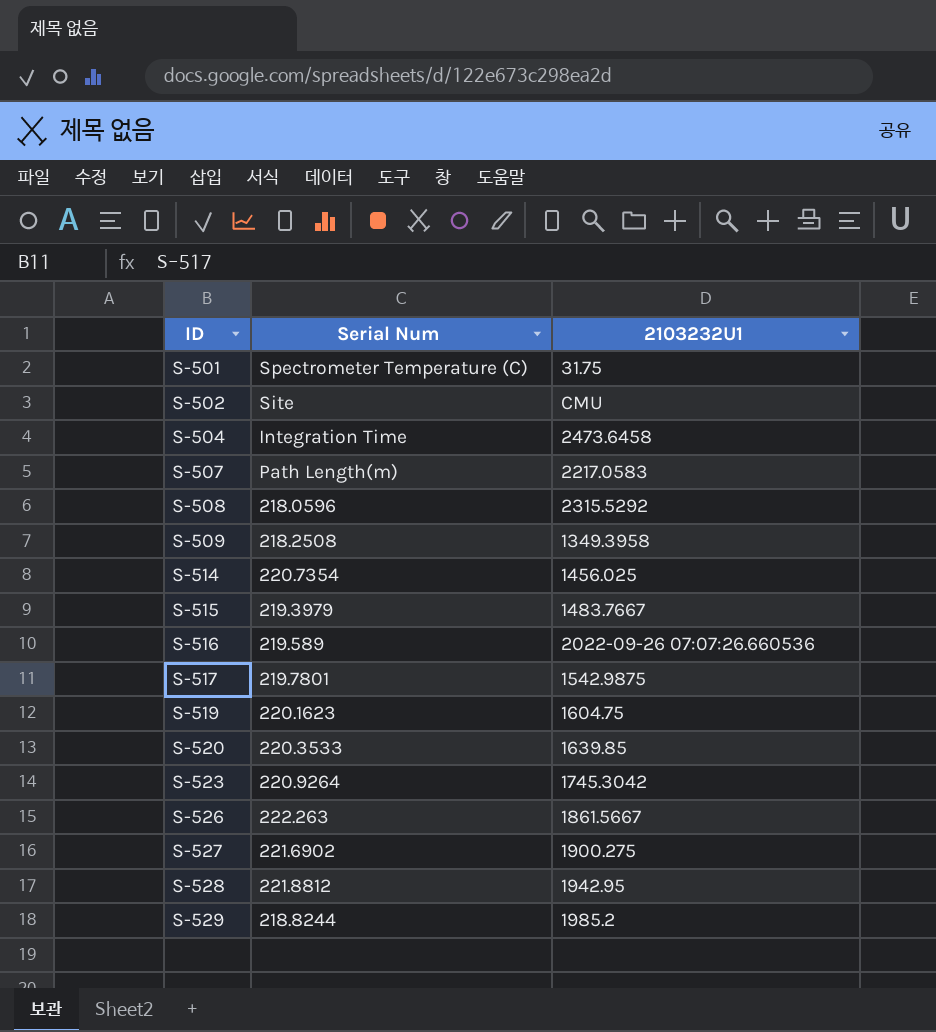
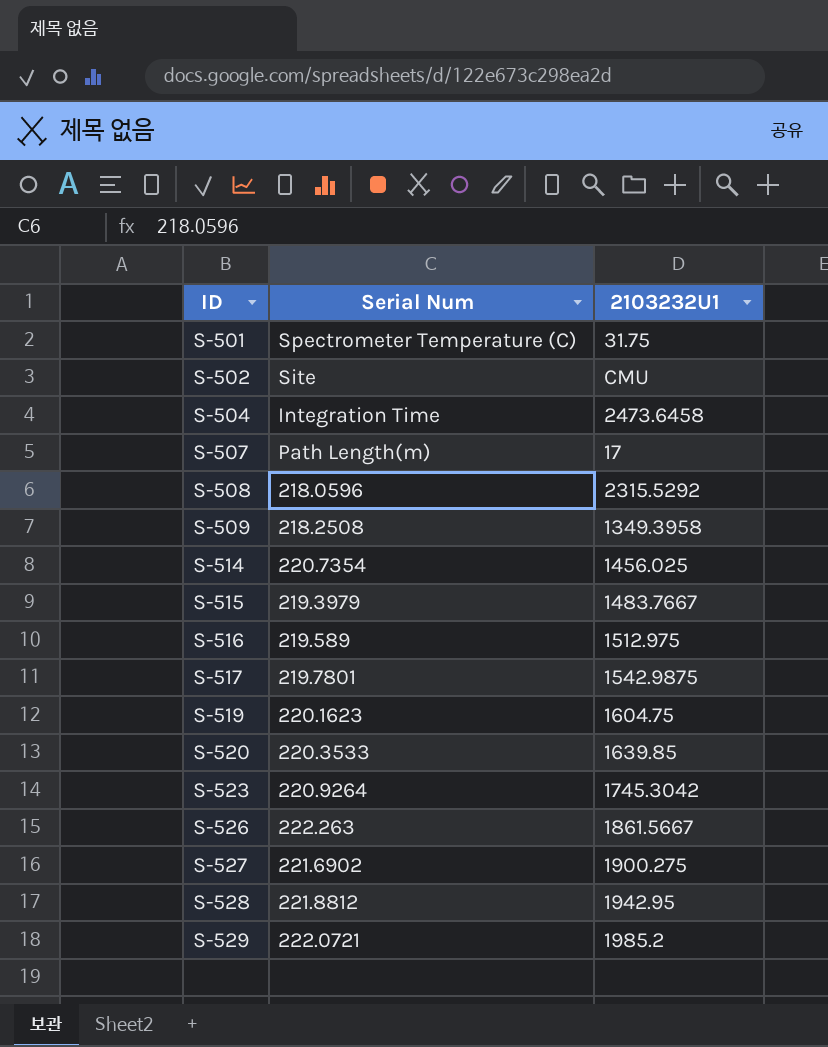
S-507 | 2103232U1: 2217.0583 -> 17
S-516 | 2103232U1: 2022-09-26 07:07:26.660536 -> 1512.975
S-529 | Serial Num: 218.8244 -> 222.0721

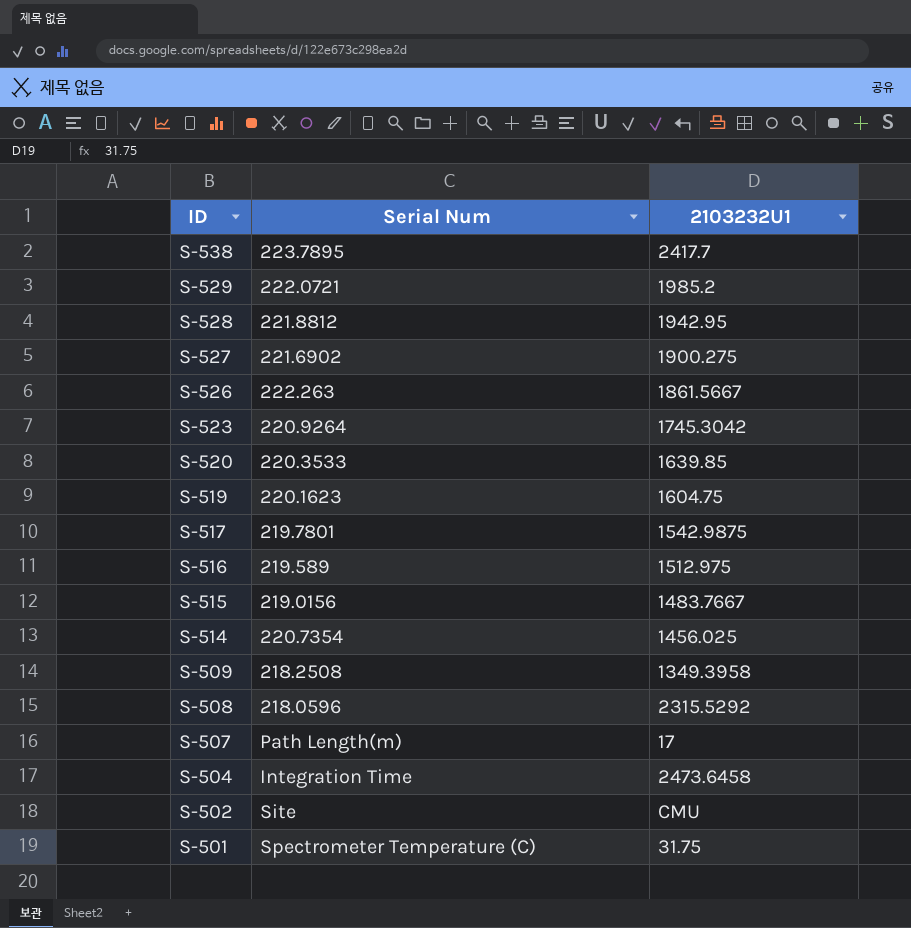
row order: ID ascending -> ID descending
row S-538: none -> 223.7895 | 2417.7
S-515 | Serial Num: 219.3979 -> 219.0156

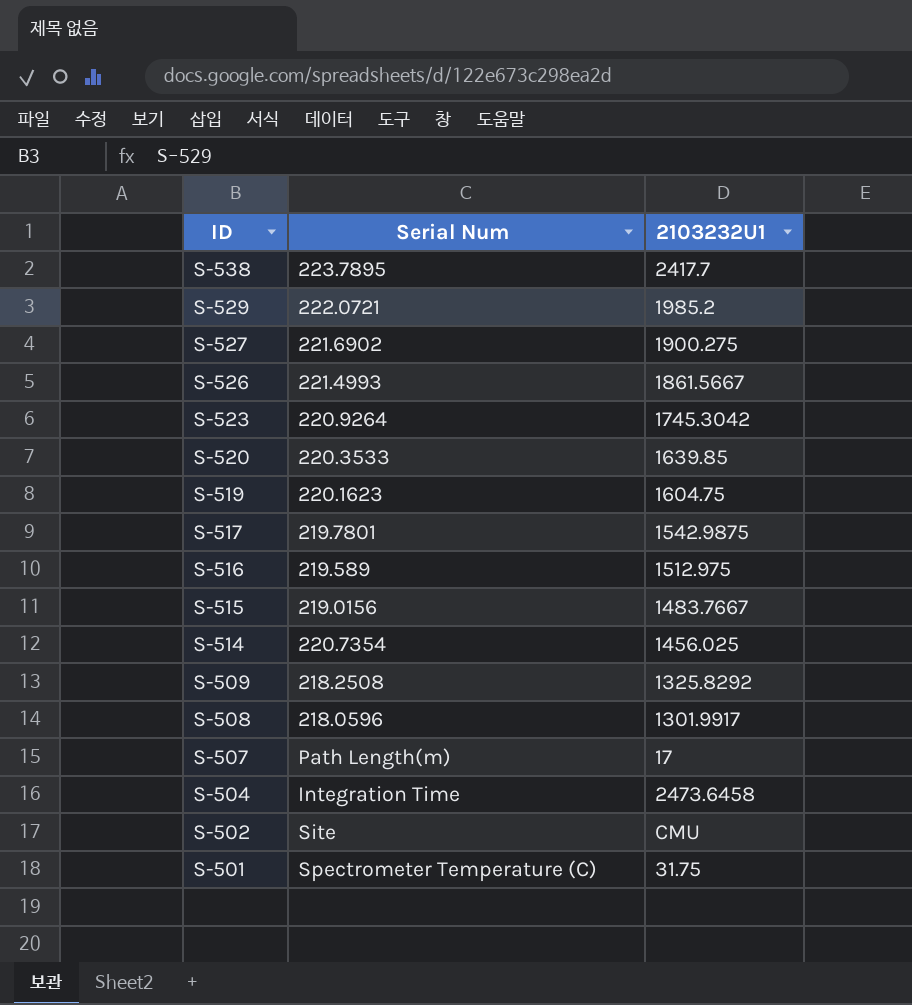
row S-528: 221.8812 | 1942.95 -> none
S-526 | Serial Num: 222.263 -> 221.4993
S-509 | 2103232U1: 1349.3958 -> 1325.8292
S-508 | 2103232U1: 2315.5292 -> 1301.9917

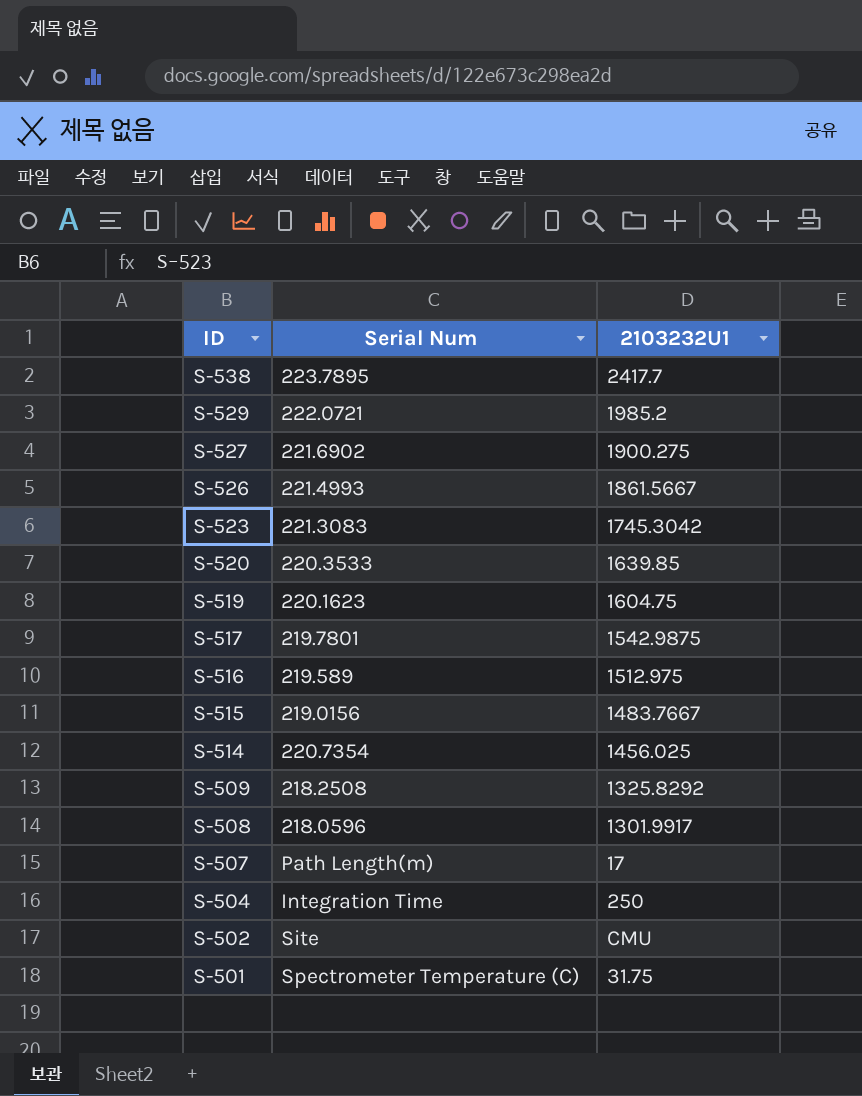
S-523 | Serial Num: 220.9264 -> 221.3083
S-504 | 2103232U1: 2473.6458 -> 250

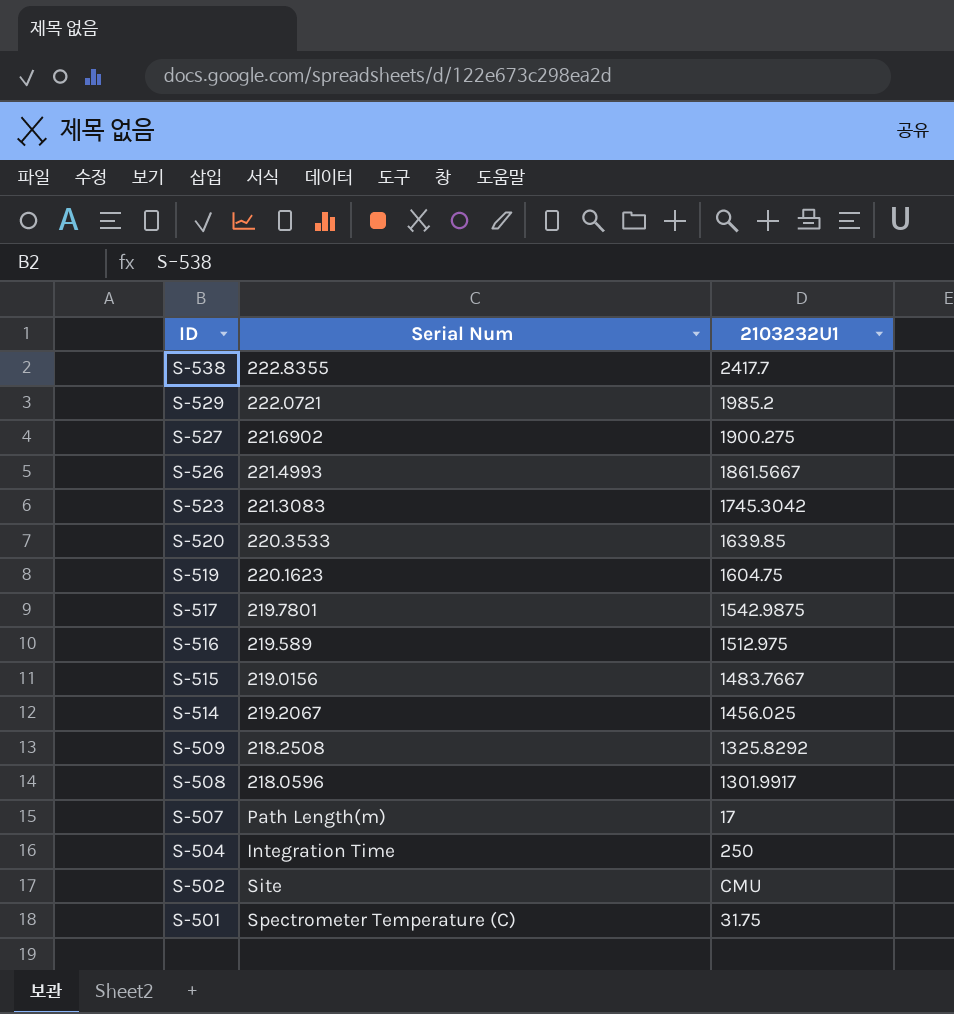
S-538 | Serial Num: 223.7895 -> 222.8355
S-514 | Serial Num: 220.7354 -> 219.2067

